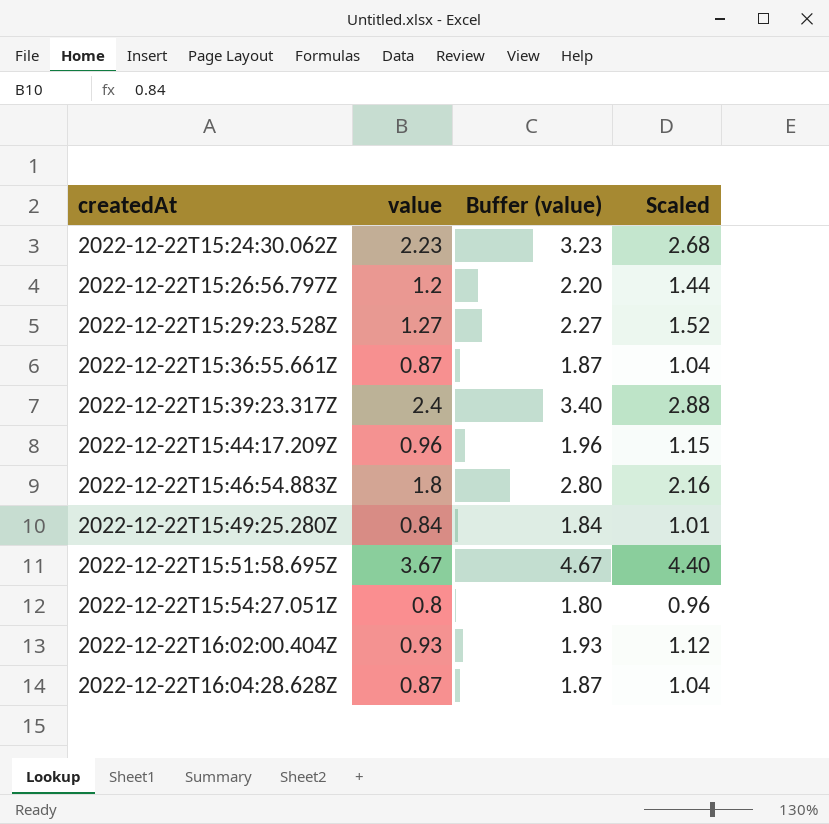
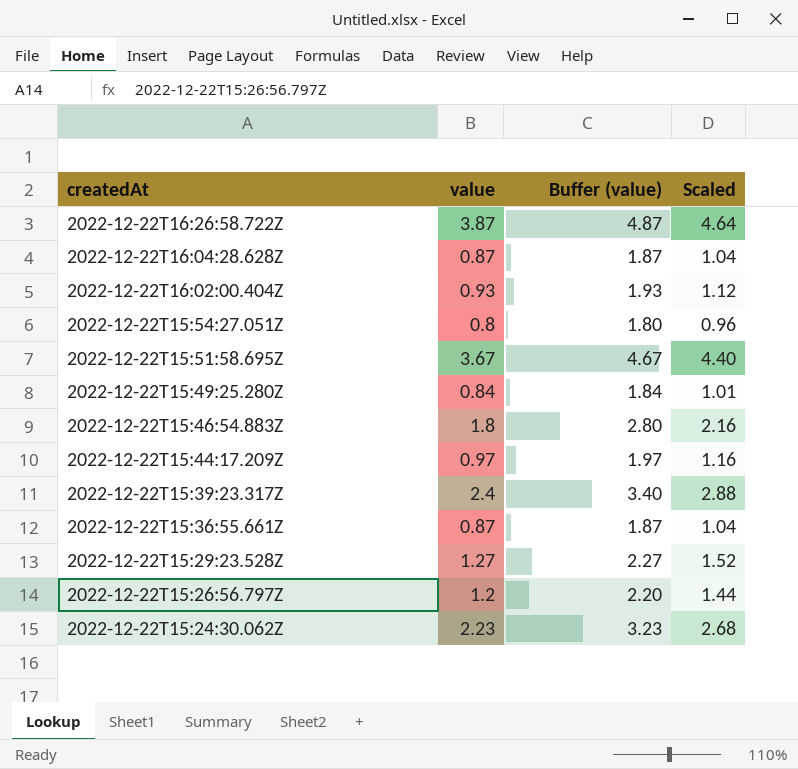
row order: createdAt ascending -> createdAt descending
row 2022-12-22T16:26:58.722Z: none -> 3.87 | 4.87 | 4.64
2022-12-22T15:44:17.209Z | value: 0.96 -> 0.97
2022-12-22T15:44:17.209Z | Buffer (value): 1.96 -> 1.97
2022-12-22T15:44:17.209Z | Scaled: 1.15 -> 1.16

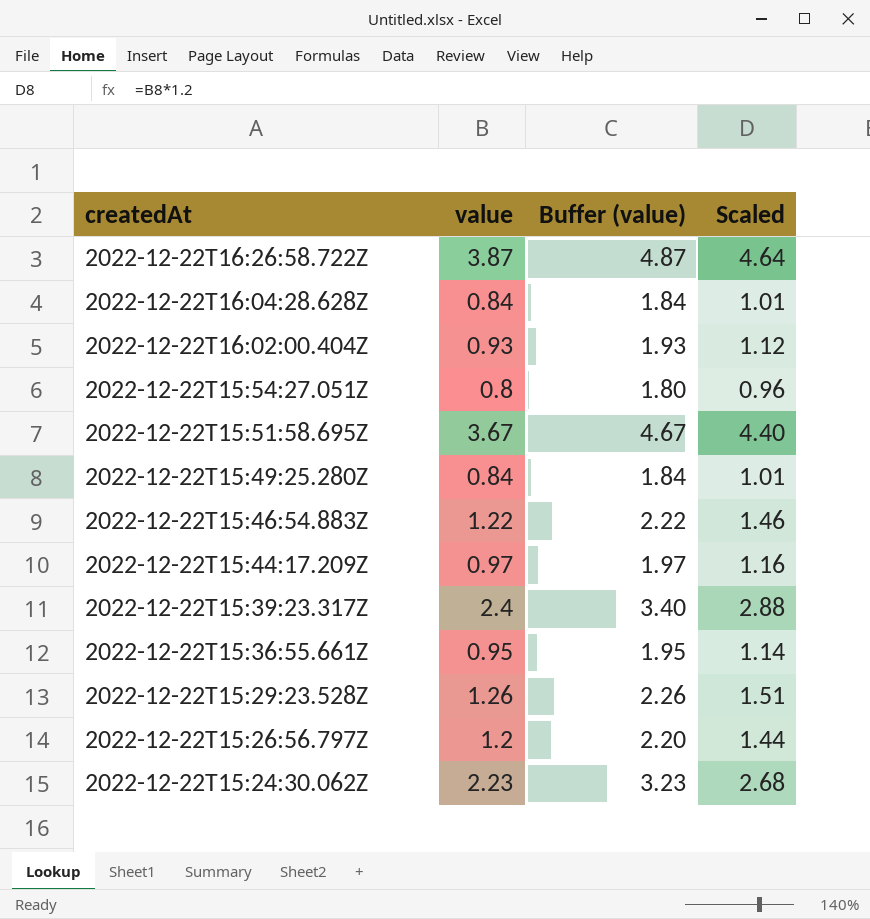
2022-12-22T16:04:28.628Z | value: 0.87 -> 0.84
2022-12-22T16:04:28.628Z | Buffer (value): 1.87 -> 1.84
2022-12-22T16:04:28.628Z | Scaled: 1.04 -> 1.01
2022-12-22T15:46:54.883Z | value: 1.8 -> 1.22
2022-12-22T15:46:54.883Z | Buffer (value): 2.80 -> 2.22
2022-12-22T15:46:54.883Z | Scaled: 2.16 -> 1.46
2022-12-22T15:36:55.661Z | value: 0.87 -> 0.95
2022-12-22T15:36:55.661Z | Buffer (value): 1.87 -> 1.95
2022-12-22T15:36:55.661Z | Scaled: 1.04 -> 1.14
2022-12-22T15:29:23.528Z | value: 1.27 -> 1.26
2022-12-22T15:29:23.528Z | Buffer (value): 2.27 -> 2.26
2022-12-22T15:29:23.528Z | Scaled: 1.52 -> 1.51

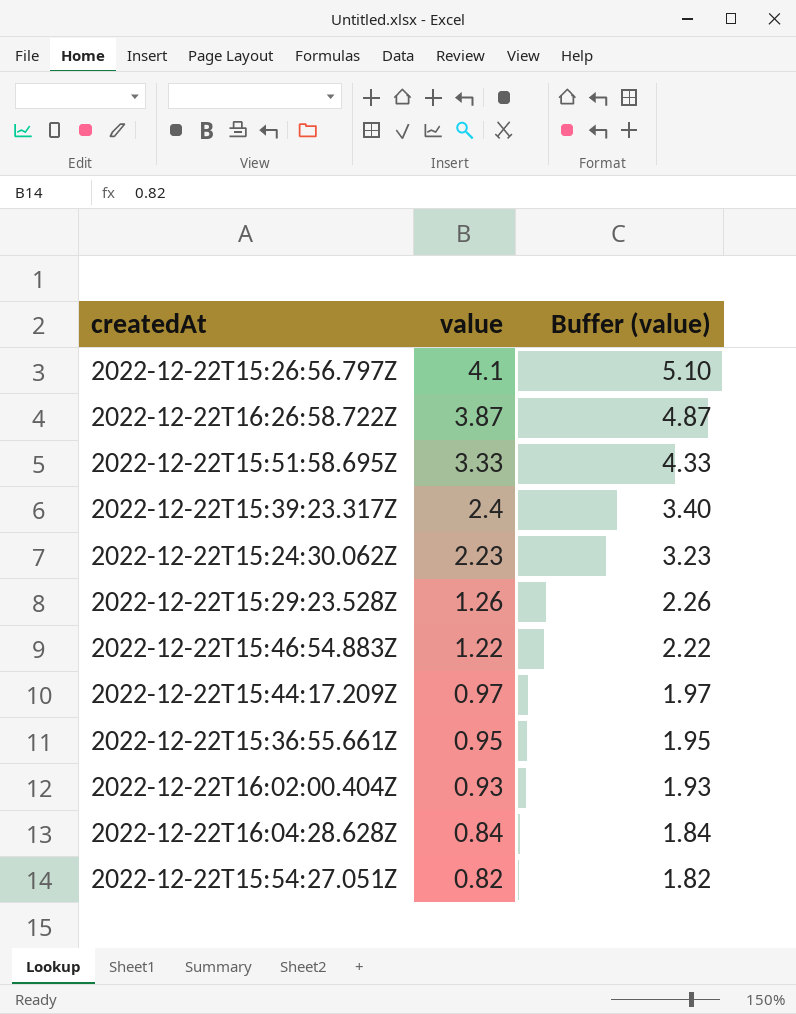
row order: createdAt descending -> value descending
column Scaled | formula: [value] * 1.2 -> none
row 2022-12-22T15:49:25.280Z: 0.84 | 1.84 | 1.01 -> none
2022-12-22T15:26:56.797Z | value: 1.2 -> 4.1
2022-12-22T15:26:56.797Z | Buffer (value): 2.20 -> 5.10
2022-12-22T15:51:58.695Z | value: 3.67 -> 3.33
2022-12-22T15:51:58.695Z | Buffer (value): 4.67 -> 4.33
2022-12-22T15:54:27.051Z | value: 0.8 -> 0.82
2022-12-22T15:54:27.051Z | Buffer (value): 1.80 -> 1.82

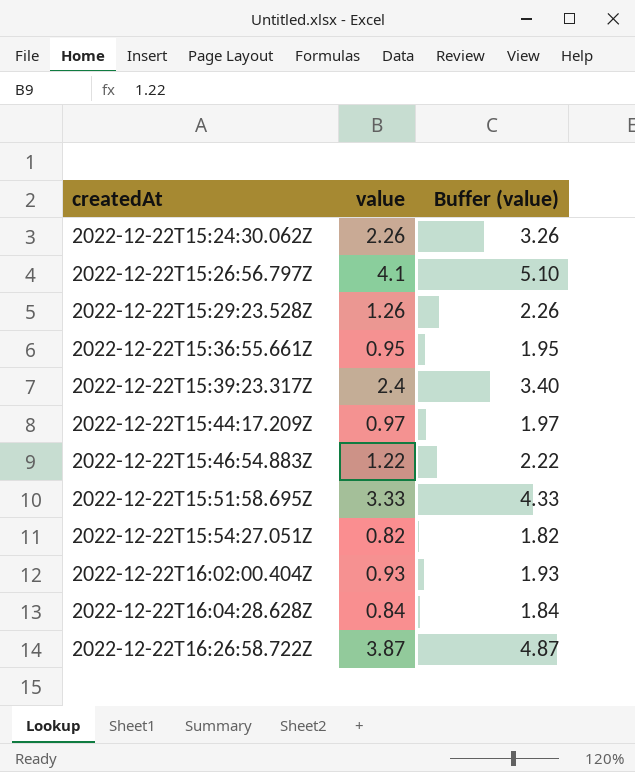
row order: value descending -> createdAt ascending
2022-12-22T15:24:30.062Z | value: 2.23 -> 2.26
2022-12-22T15:24:30.062Z | Buffer (value): 3.23 -> 3.26

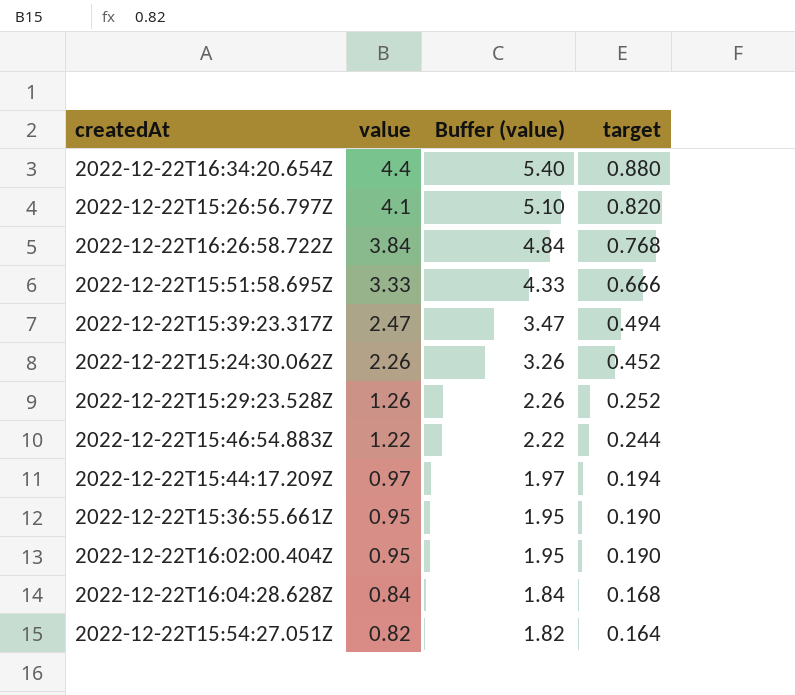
row order: createdAt ascending -> value descending
column target | formula: none -> [value] * 0.2
row 2022-12-22T16:34:20.654Z: none -> 4.4 | 5.40 | 0.880
2022-12-22T16:26:58.722Z | value: 3.87 -> 3.84
2022-12-22T16:26:58.722Z | Buffer (value): 4.87 -> 4.84
2022-12-22T15:39:23.317Z | value: 2.4 -> 2.47
2022-12-22T15:39:23.317Z | Buffer (value): 3.40 -> 3.47
2022-12-22T16:02:00.404Z | value: 0.93 -> 0.95
2022-12-22T16:02:00.404Z | Buffer (value): 1.93 -> 1.95

